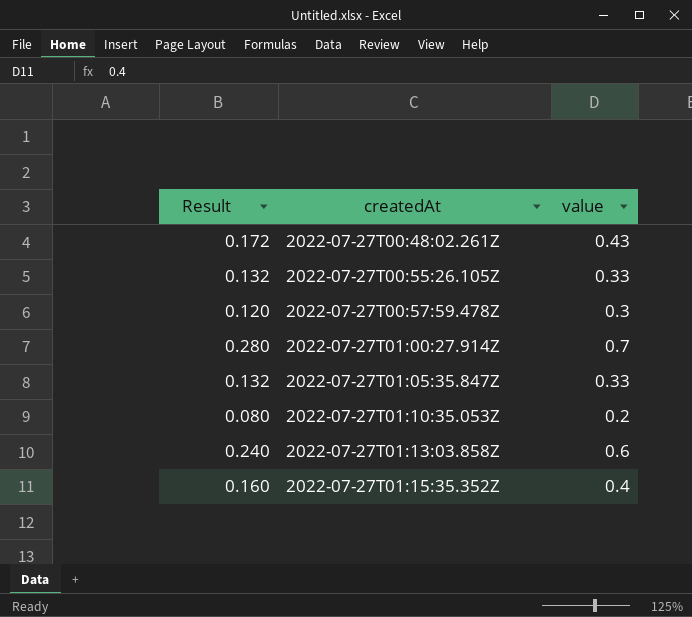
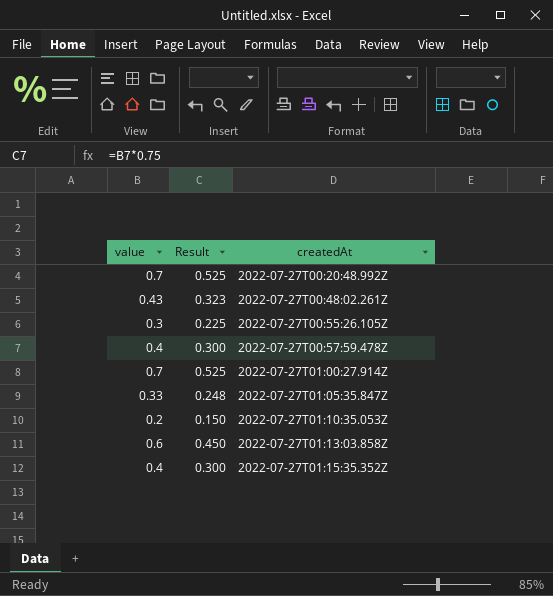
column value | position: 3 -> 1
column Result | formula: [value] * 0.4 -> [value] * 0.75
row 2022-07-27T00:20:48.992Z: none -> 0.7 | 0.525
2022-07-27T00:55:26.105Z | value: 0.33 -> 0.3
2022-07-27T00:57:59.478Z | value: 0.3 -> 0.4

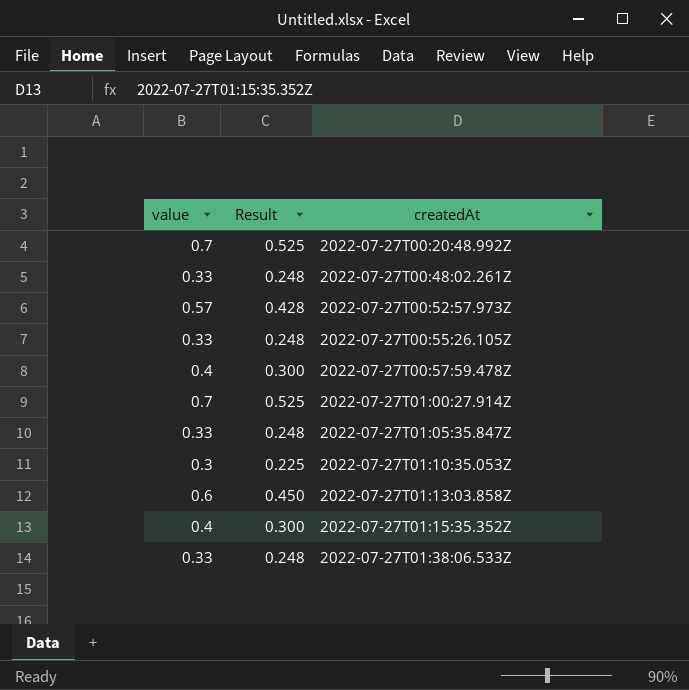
2022-07-27T00:48:02.261Z | value: 0.43 -> 0.33
2022-07-27T00:48:02.261Z | Result: 0.323 -> 0.248
row 2022-07-27T00:52:57.973Z: none -> 0.57 | 0.428
2022-07-27T00:55:26.105Z | value: 0.3 -> 0.33
2022-07-27T00:55:26.105Z | Result: 0.225 -> 0.248
2022-07-27T01:10:35.053Z | value: 0.2 -> 0.3
2022-07-27T01:10:35.053Z | Result: 0.150 -> 0.225
row 2022-07-27T01:38:06.533Z: none -> 0.33 | 0.248

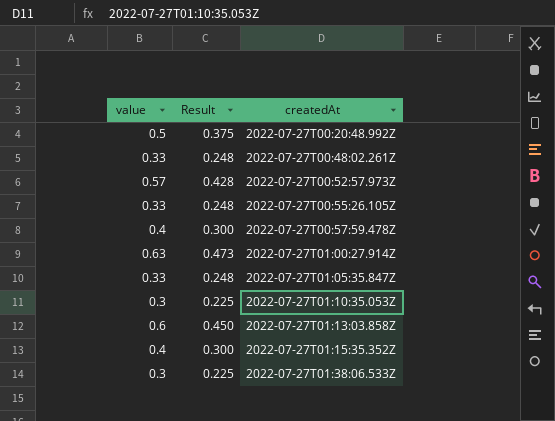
2022-07-27T00:20:48.992Z | value: 0.7 -> 0.5
2022-07-27T00:20:48.992Z | Result: 0.525 -> 0.375
2022-07-27T01:00:27.914Z | value: 0.7 -> 0.63
2022-07-27T01:00:27.914Z | Result: 0.525 -> 0.473
2022-07-27T01:38:06.533Z | value: 0.33 -> 0.3
2022-07-27T01:38:06.533Z | Result: 0.248 -> 0.225

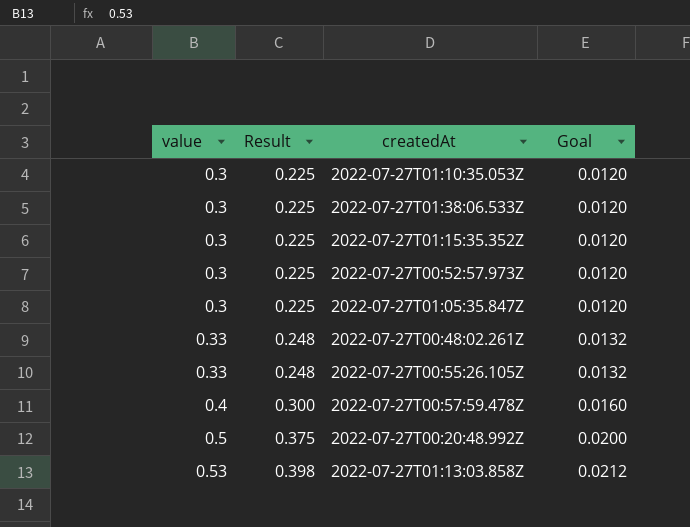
row order: createdAt ascending -> value ascending
column Goal | formula: none -> [value] * 0.04
row 2022-07-27T01:00:27.914Z: 0.63 | 0.473 -> none
2022-07-27T01:15:35.352Z | value: 0.4 -> 0.3
2022-07-27T01:15:35.352Z | Result: 0.300 -> 0.225
2022-07-27T00:52:57.973Z | value: 0.57 -> 0.3
2022-07-27T00:52:57.973Z | Result: 0.428 -> 0.225
2022-07-27T01:05:35.847Z | value: 0.33 -> 0.3
2022-07-27T01:05:35.847Z | Result: 0.248 -> 0.225
2022-07-27T01:13:03.858Z | value: 0.6 -> 0.53
2022-07-27T01:13:03.858Z | Result: 0.450 -> 0.398

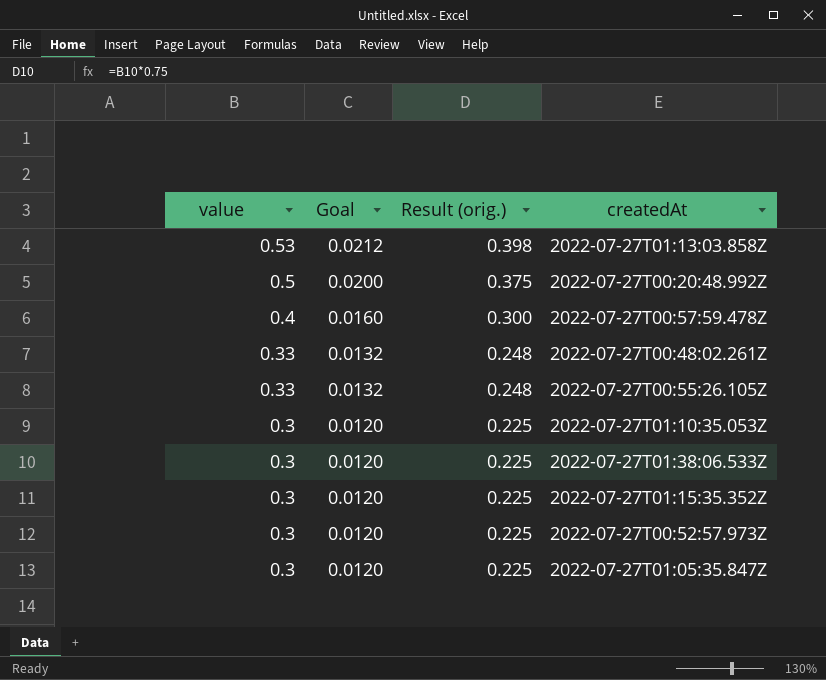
row order: value ascending -> value descending
column Goal | position: 4 -> 2
column name: Result -> Result (orig.)

